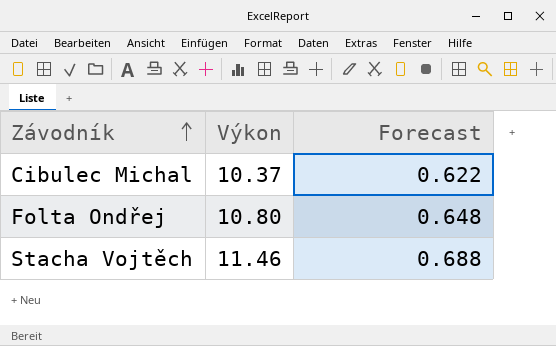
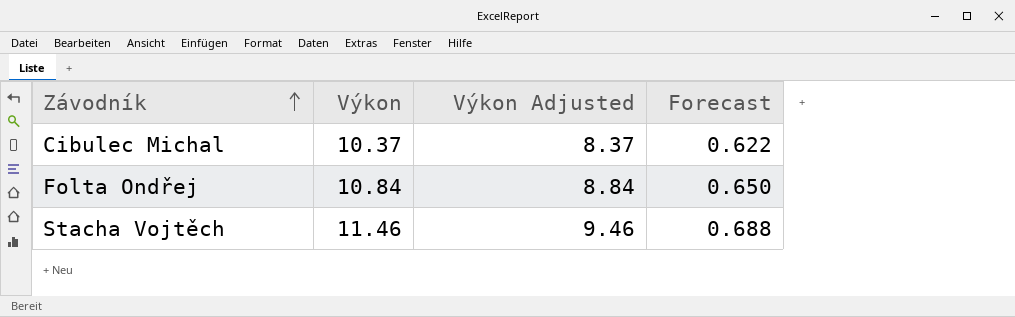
column Výkon Adjusted | formula: none -> [Výkon] - 2
Folta Ondřej | Výkon: 10.80 -> 10.84
Folta Ondřej | Forecast: 0.648 -> 0.650

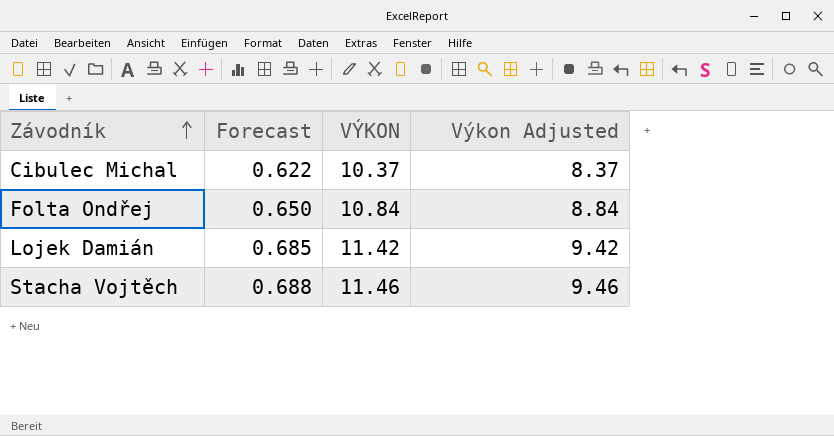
column Forecast | position: 4 -> 2
column name: Výkon -> VÝKON
row Lojek Damián: none -> 0.685 | 11.42 | 9.42

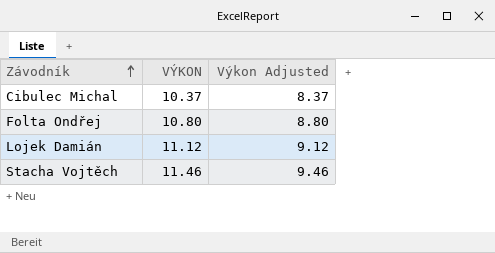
column Forecast | formula: [VÝKON] * 0.06 -> none
Folta Ondřej | VÝKON: 10.84 -> 10.80
Folta Ondřej | Výkon Adjusted: 8.84 -> 8.80
Lojek Damián | VÝKON: 11.42 -> 11.12
Lojek Damián | Výkon Adjusted: 9.42 -> 9.12

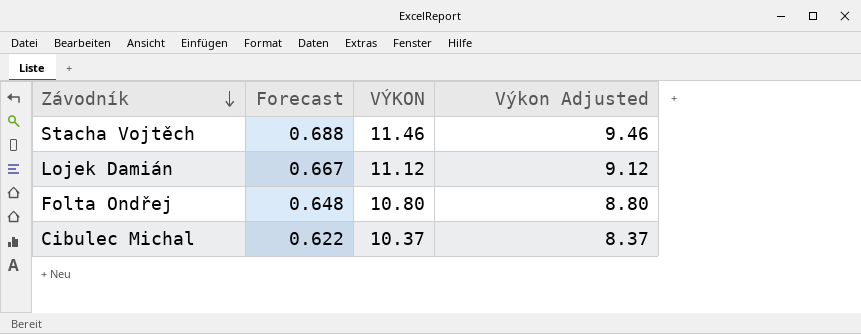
row order: Závodník ascending -> Závodník descending
column Forecast | formula: none -> [VÝKON] * 0.06

